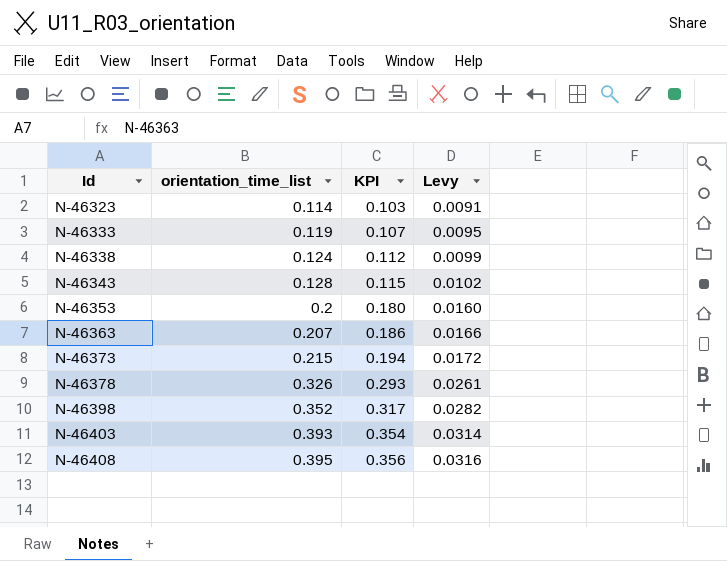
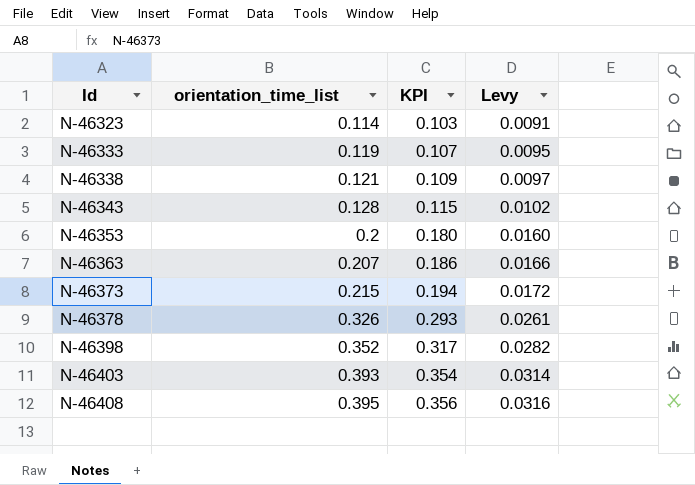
N-46338 | orientation_time_list: 0.124 -> 0.121
N-46338 | KPI: 0.112 -> 0.109
N-46338 | Levy: 0.0099 -> 0.0097

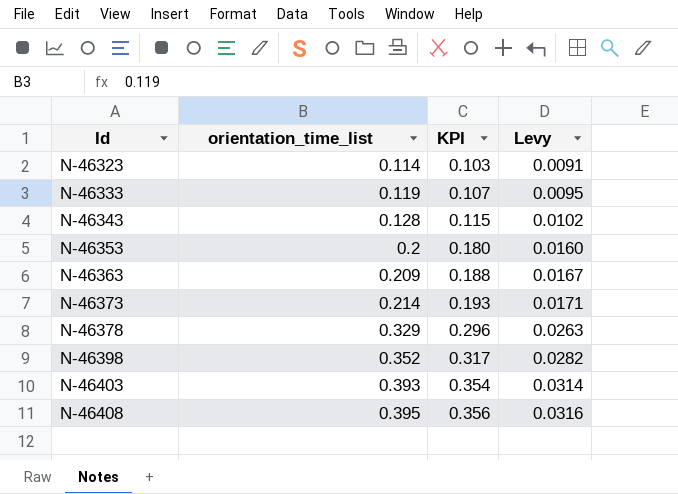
row N-46338: 0.121 | 0.109 | 0.0097 -> none
N-46363 | orientation_time_list: 0.207 -> 0.209
N-46363 | KPI: 0.186 -> 0.188
N-46363 | Levy: 0.0166 -> 0.0167
N-46373 | orientation_time_list: 0.215 -> 0.214
N-46373 | KPI: 0.194 -> 0.193
N-46373 | Levy: 0.0172 -> 0.0171
N-46378 | orientation_time_list: 0.326 -> 0.329
N-46378 | KPI: 0.293 -> 0.296
N-46378 | Levy: 0.0261 -> 0.0263

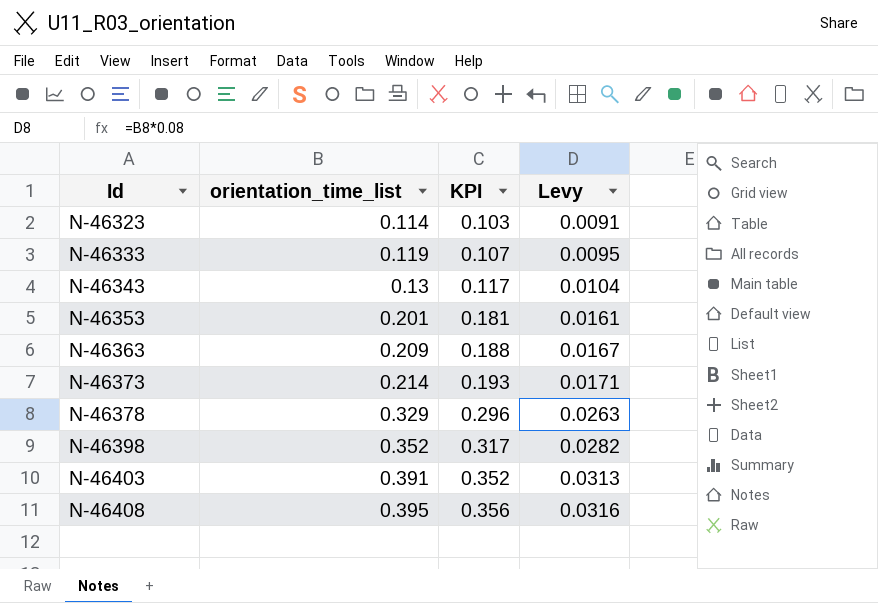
N-46343 | orientation_time_list: 0.128 -> 0.13
N-46343 | KPI: 0.115 -> 0.117
N-46343 | Levy: 0.0102 -> 0.0104
N-46353 | orientation_time_list: 0.2 -> 0.201
N-46353 | KPI: 0.180 -> 0.181
N-46353 | Levy: 0.0160 -> 0.0161
N-46403 | orientation_time_list: 0.393 -> 0.391
N-46403 | KPI: 0.354 -> 0.352
N-46403 | Levy: 0.0314 -> 0.0313

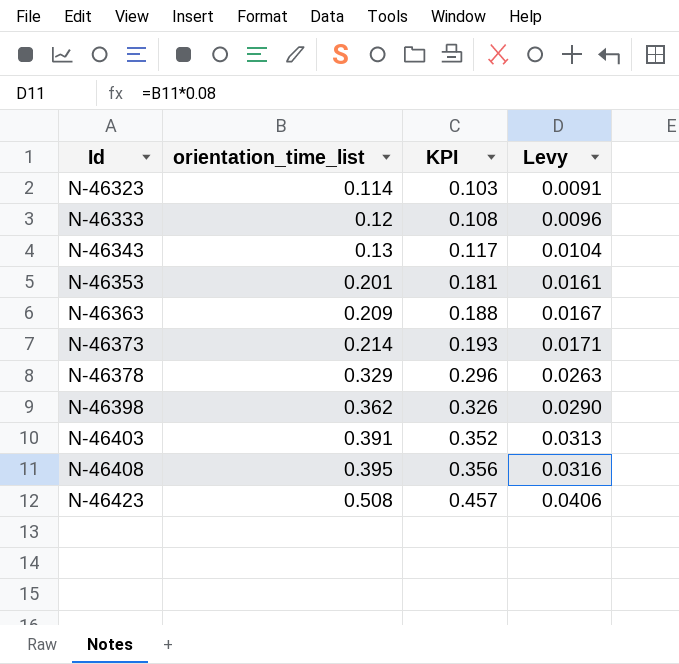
N-46333 | orientation_time_list: 0.119 -> 0.12
N-46333 | KPI: 0.107 -> 0.108
N-46333 | Levy: 0.0095 -> 0.0096
N-46398 | orientation_time_list: 0.352 -> 0.362
N-46398 | KPI: 0.317 -> 0.326
N-46398 | Levy: 0.0282 -> 0.0290
row N-46423: none -> 0.508 | 0.457 | 0.0406

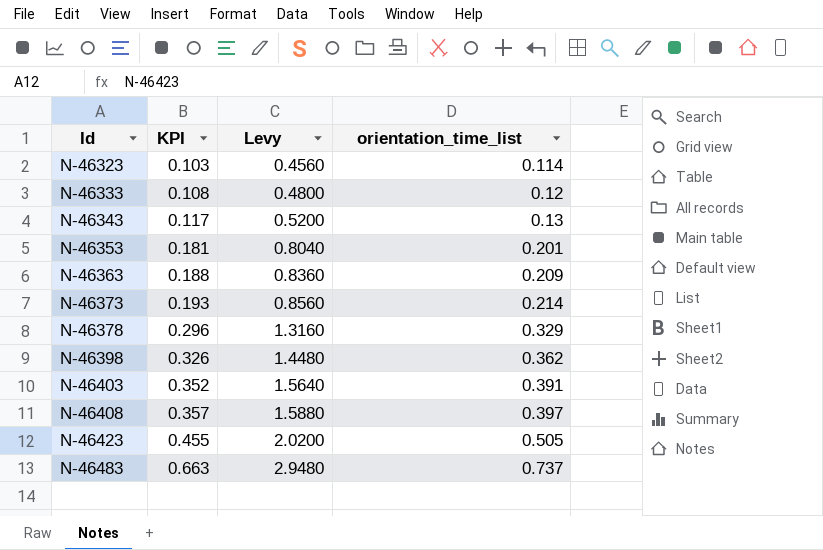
column Levy | formula: [orientation_time_list] * 0.08 -> [orientation_time_list] * 4
column orientation_time_list | position: 2 -> 4
N-46408 | KPI: 0.356 -> 0.357
N-46408 | orientation_time_list: 0.395 -> 0.397
N-46423 | KPI: 0.457 -> 0.455
N-46423 | orientation_time_list: 0.508 -> 0.505
row N-46483: none -> 0.663 | 2.9480 | 0.737

